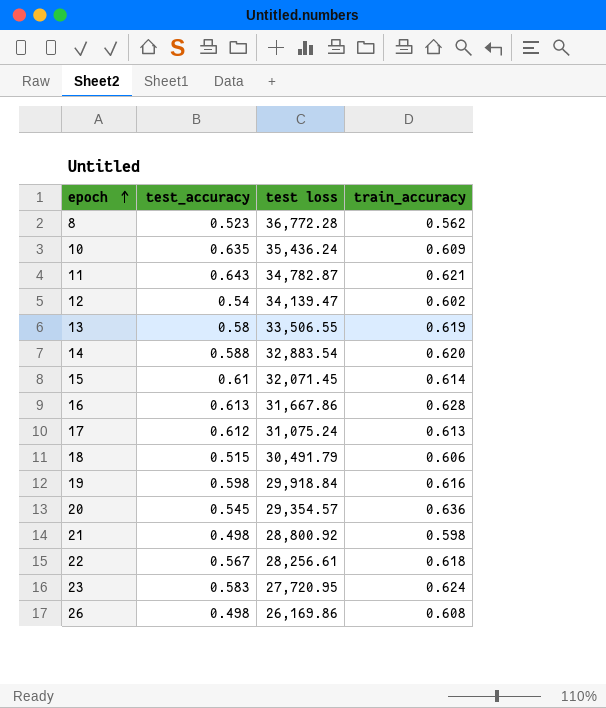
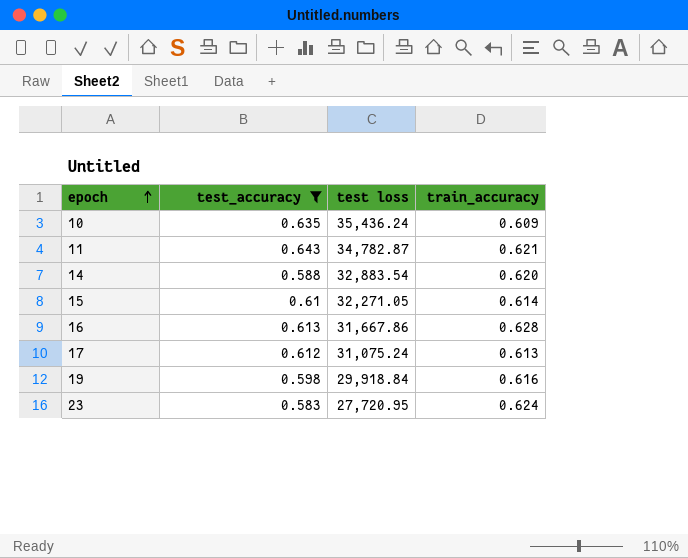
filter: none -> test_accuracy >= 0.583
15 | test loss: 32,071.45 -> 32,271.05

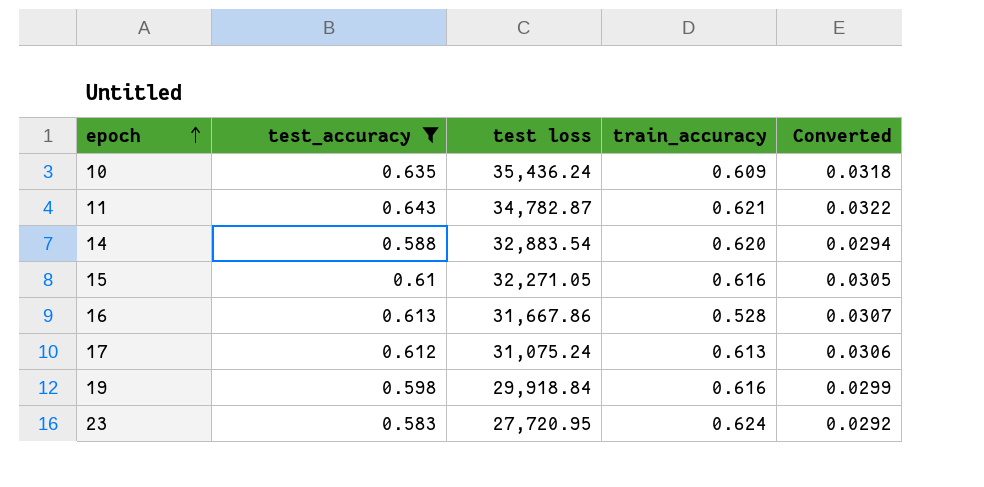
column Converted | formula: none -> [test_accuracy] * 0.05
15 | train_accuracy: 0.614 -> 0.616
16 | train_accuracy: 0.628 -> 0.528

